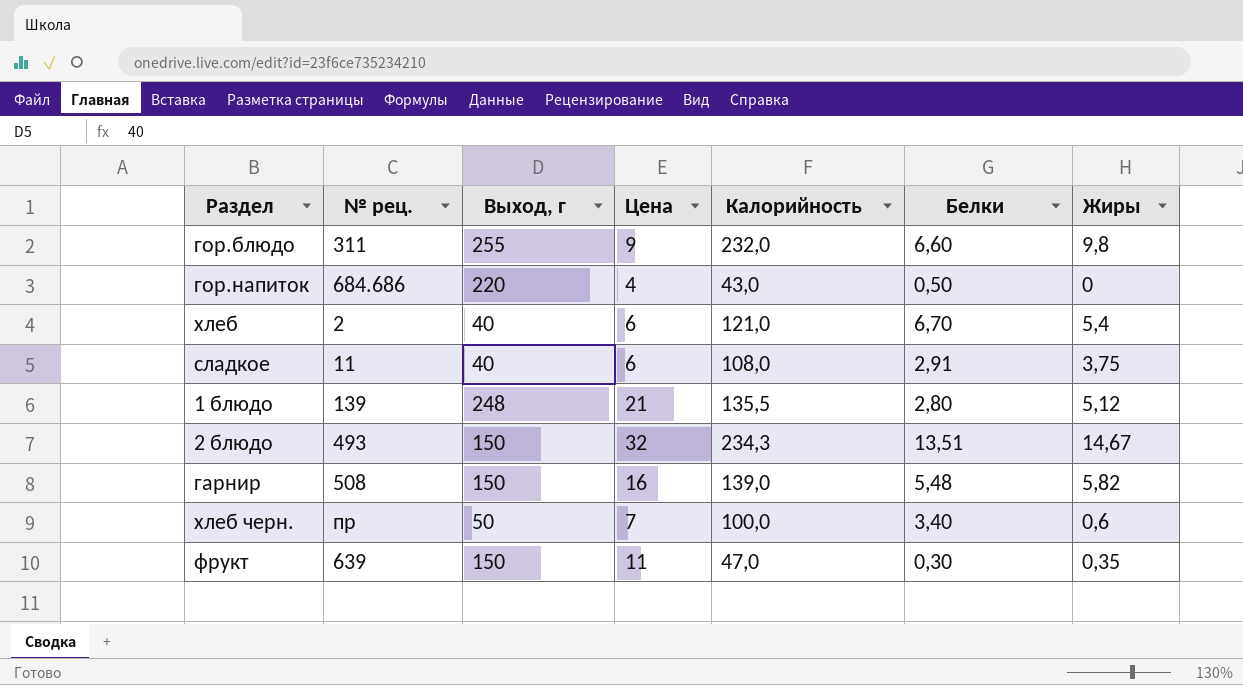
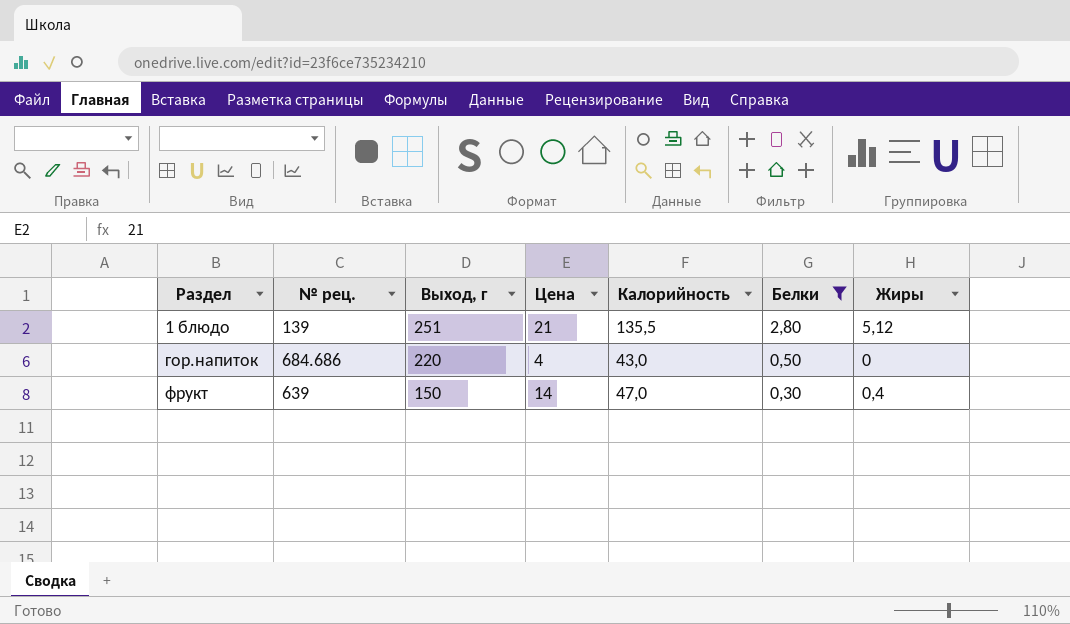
filter: none -> Белки <= 2,80
row order: none -> Раздел ascending
1 блюдо | Выход, г: 248 -> 251
фрукт | Цена: 11 -> 14
фрукт | Жиры: 0,35 -> 0,4

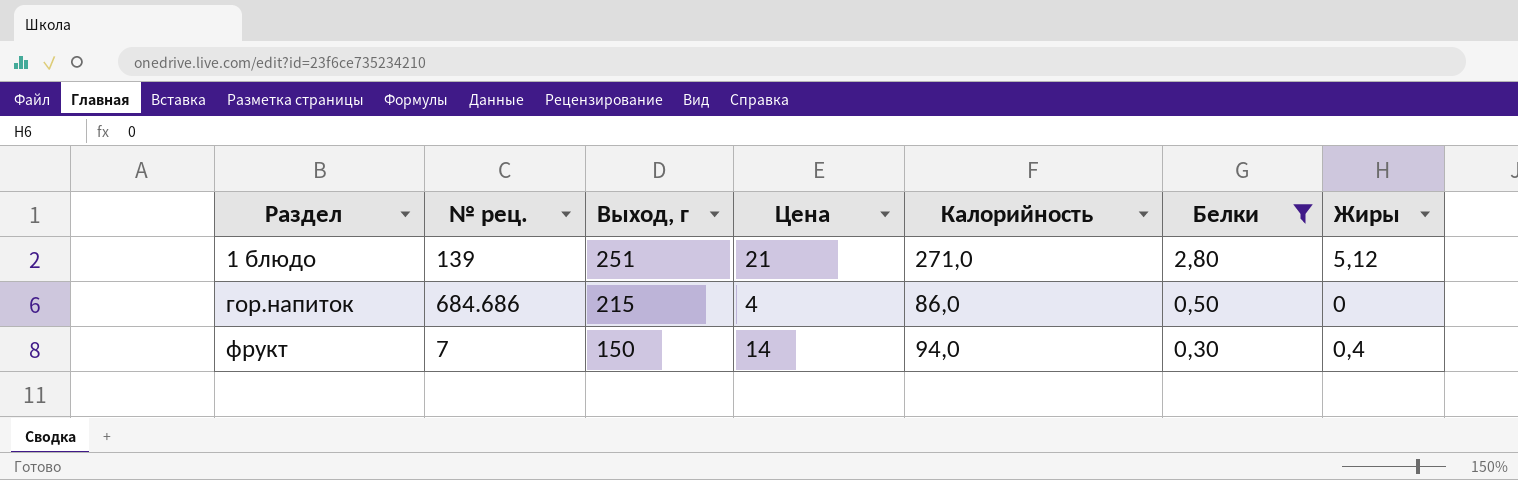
1 блюдо | Калорийность: 135,5 -> 271,0
гор.напиток | Выход, г: 220 -> 215
гор.напиток | Калорийность: 43,0 -> 86,0
фрукт | № рец.: 639 -> 7
фрукт | Калорийность: 47,0 -> 94,0

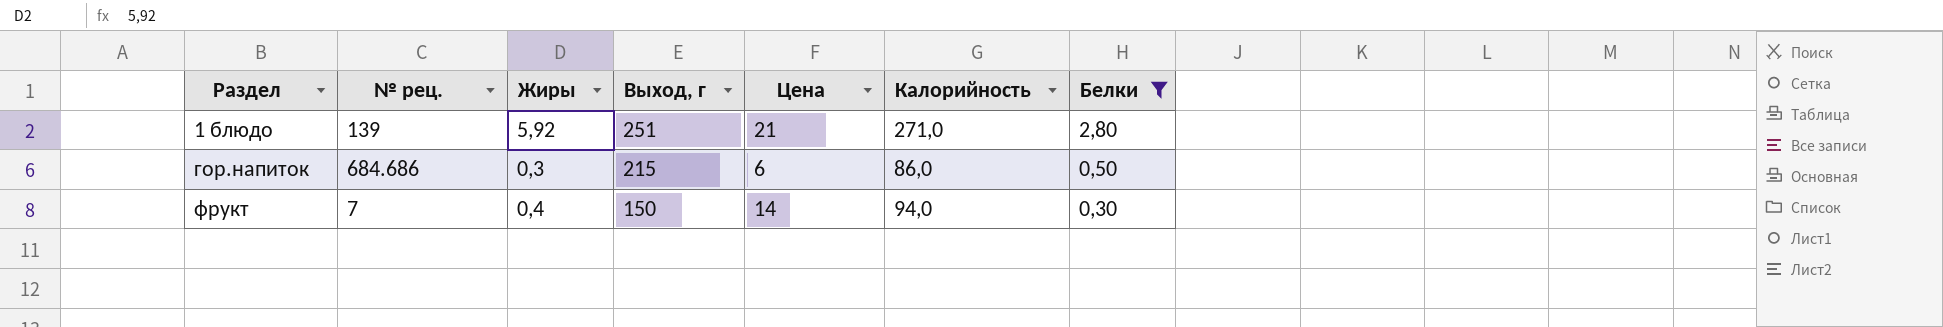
column Жиры | position: 7 -> 3
1 блюдо | Жиры: 5,12 -> 5,92
гор.напиток | Жиры: 0 -> 0,3
гор.напиток | Цена: 4 -> 6

